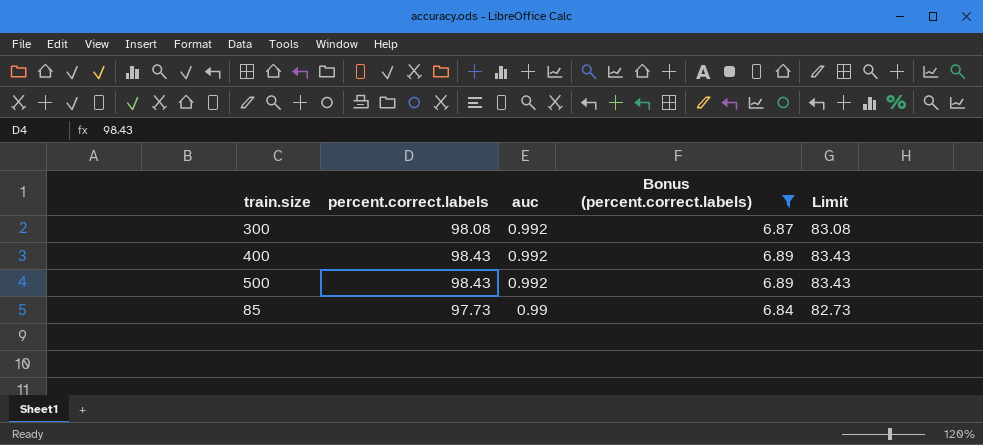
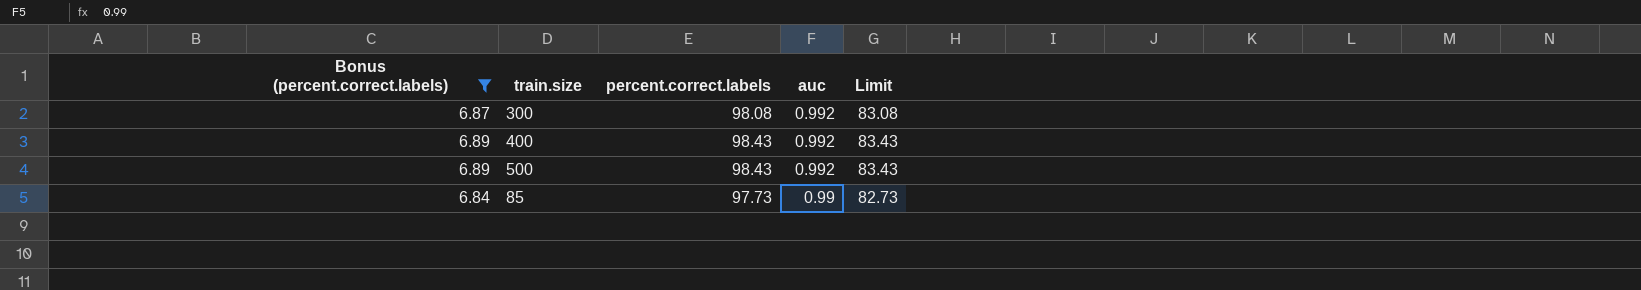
column Bonus (percent.correct.labels) | position: 4 -> 1

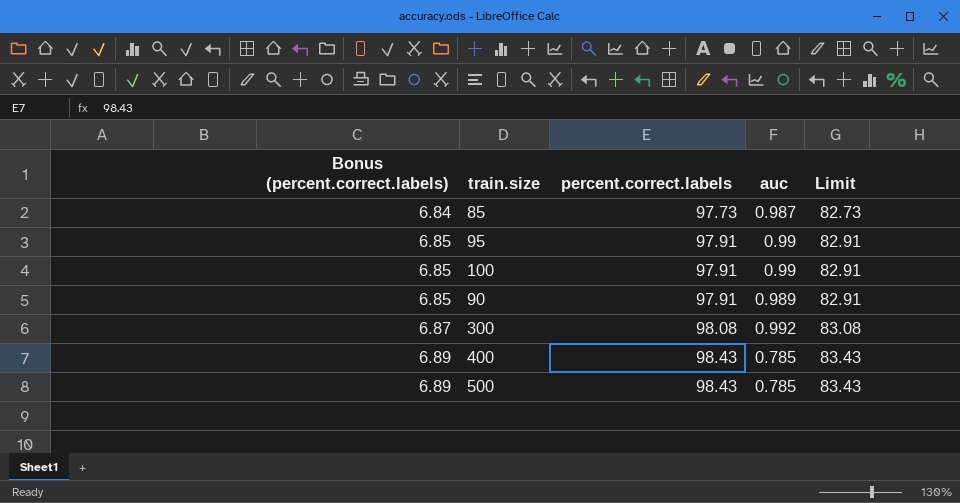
filter: Bonus (percent.correct.labels) != 6.85 -> none
row order: auc descending -> Bonus (percent.correct.labels) ascending
85 | auc: 0.99 -> 0.987
400 | auc: 0.992 -> 0.785
500 | auc: 0.992 -> 0.785

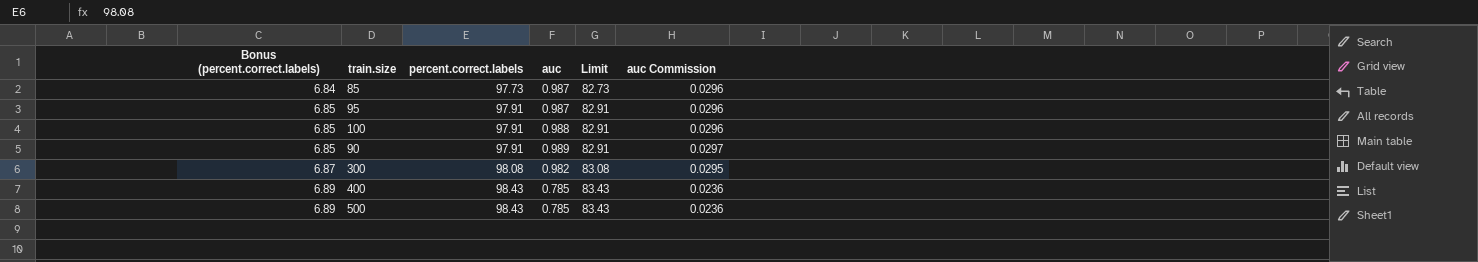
column auc Commission | formula: none -> [auc] * 0.03
95 | auc: 0.99 -> 0.987
100 | auc: 0.99 -> 0.988
300 | auc: 0.992 -> 0.982

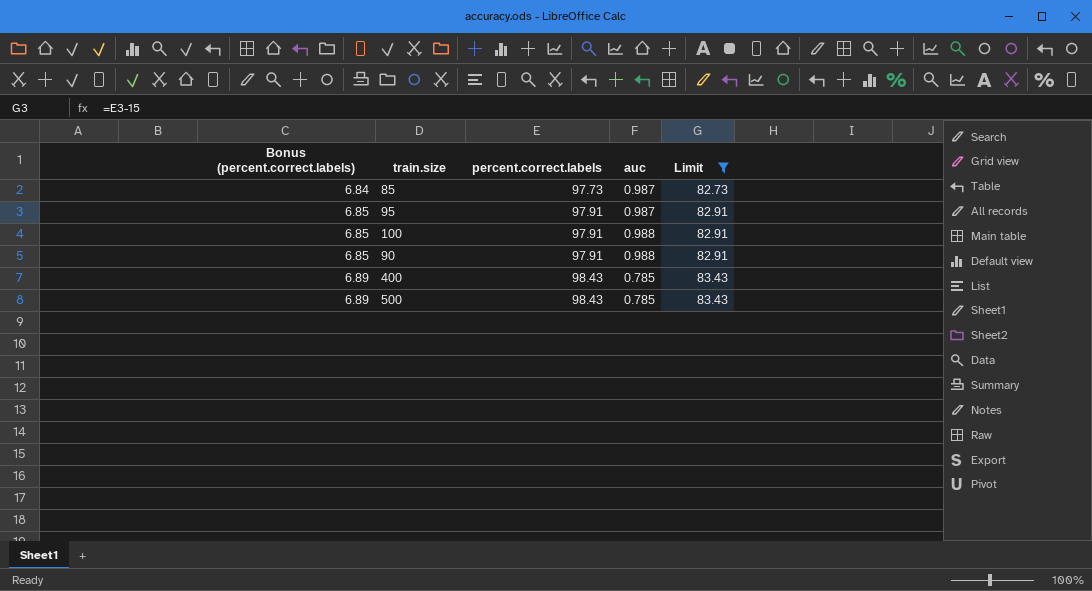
filter: none -> Limit != 83.08
column auc Commission | formula: [auc] * 0.03 -> none
90 | auc: 0.989 -> 0.988

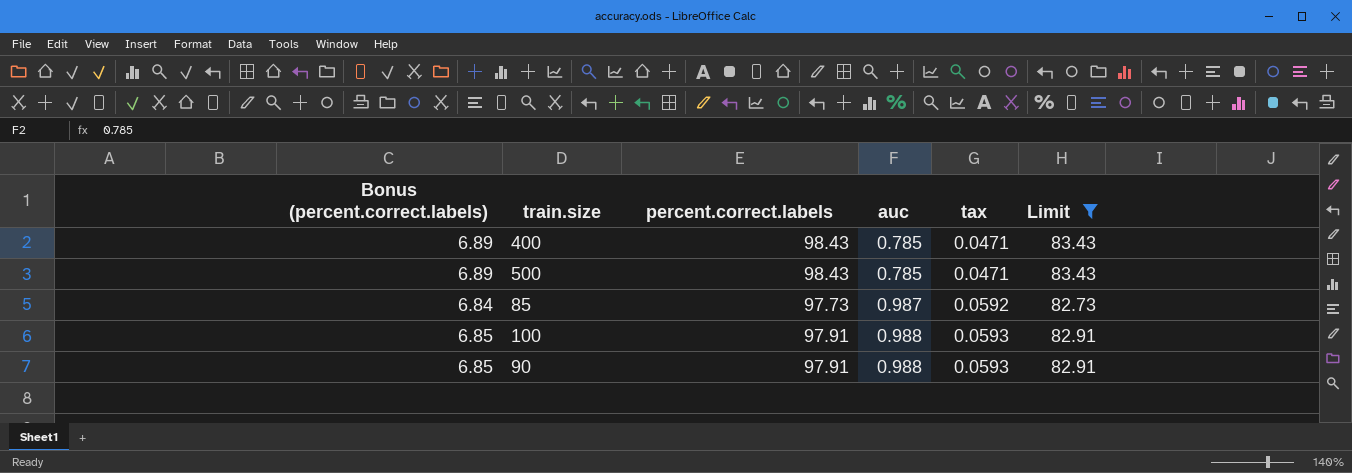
row order: Bonus (percent.correct.labels) ascending -> auc ascending
column tax | formula: none -> [auc] * 0.06
row 95: 6.85 | 97.91 | 0.987 | 82.91 -> none

